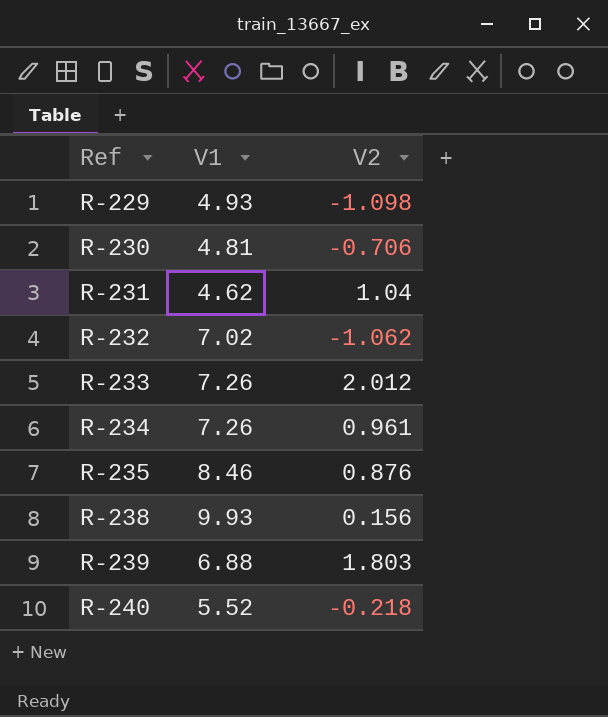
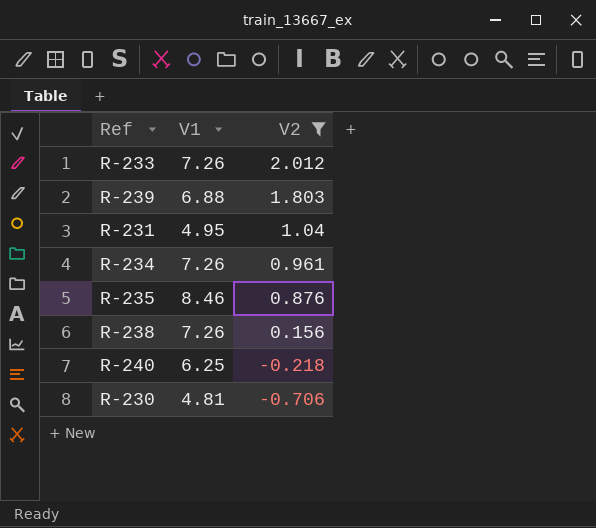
filter: none -> V2 >= -0.706
row order: Ref ascending -> V2 descending
R-231 | V1: 4.62 -> 4.95
R-238 | V1: 9.93 -> 7.26
R-240 | V1: 5.52 -> 6.25

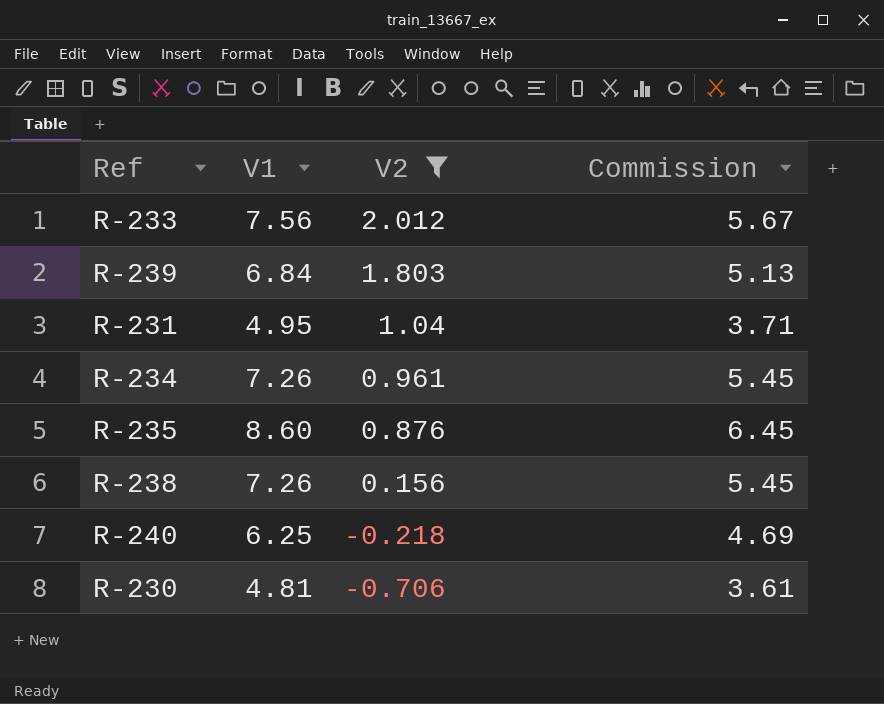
column Commission | formula: none -> [V1] * 0.75
R-233 | V1: 7.26 -> 7.56
R-239 | V1: 6.88 -> 6.84
R-235 | V1: 8.46 -> 8.60

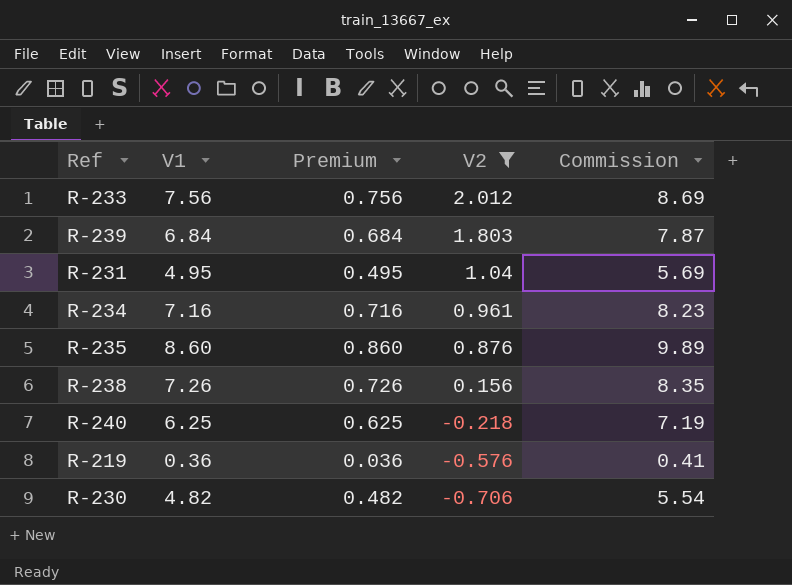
column Premium | formula: none -> [V1] * 0.1
column Commission | formula: [V1] * 0.75 -> [V1] * 1.15
R-234 | V1: 7.26 -> 7.16
row R-219: none -> 0.36 | 0.036 | -0.576 | 0.41
R-230 | V1: 4.81 -> 4.82

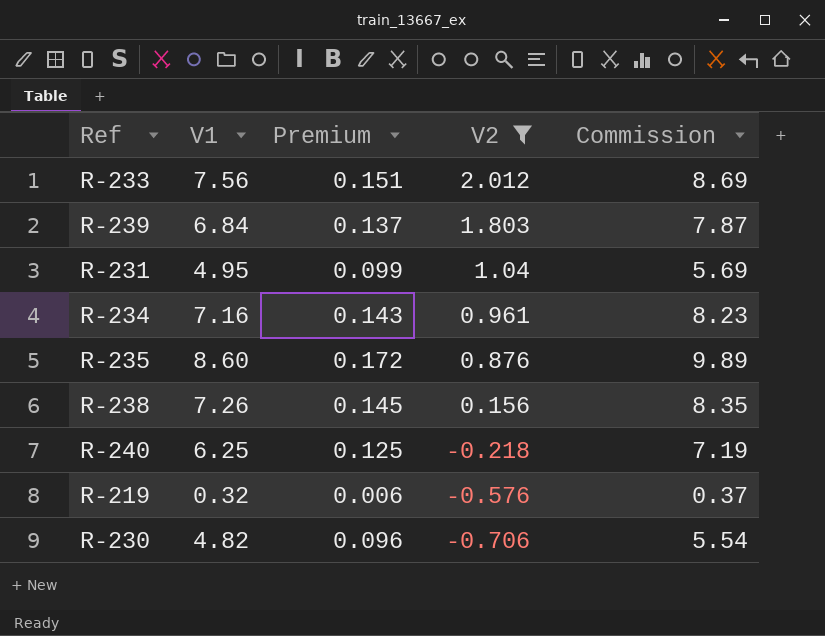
column Premium | formula: [V1] * 0.1 -> [V1] * 0.02
R-219 | V1: 0.36 -> 0.32
R-219 | Commission: 0.41 -> 0.37

